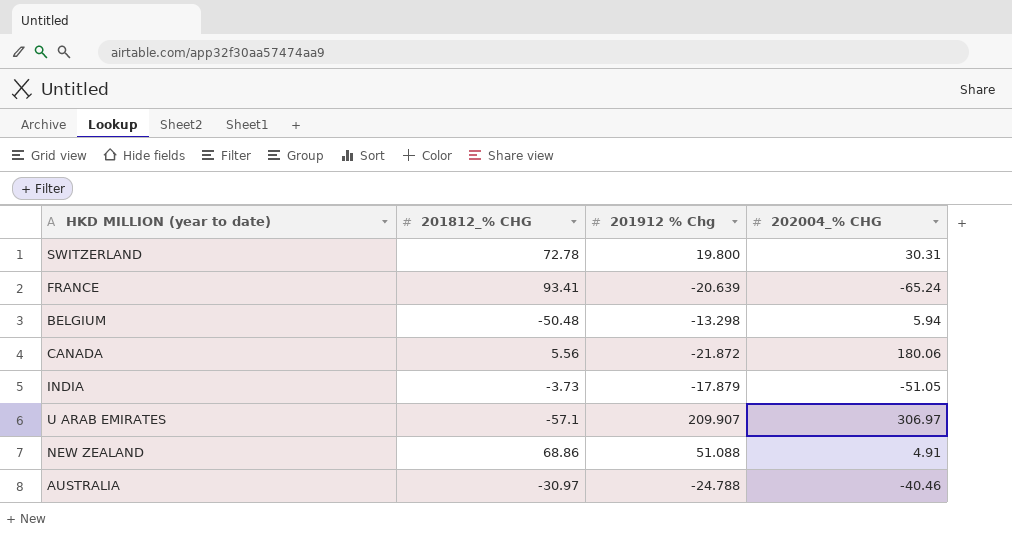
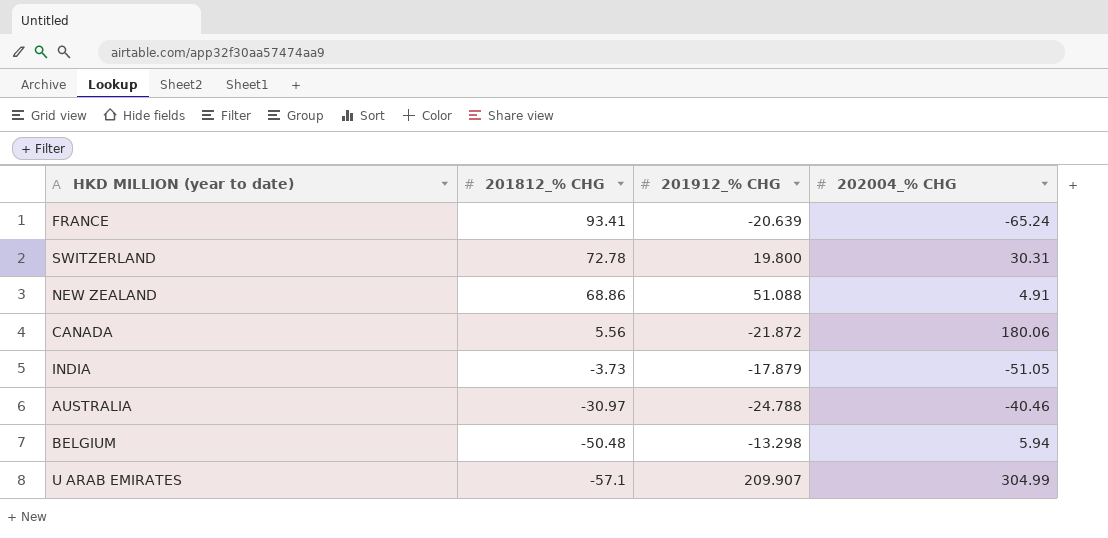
row order: none -> 201812_% CHG descending
column name: 201912 % Chg -> 201912_% CHG
U ARAB EMIRATES | 202004_% CHG: 306.97 -> 304.99

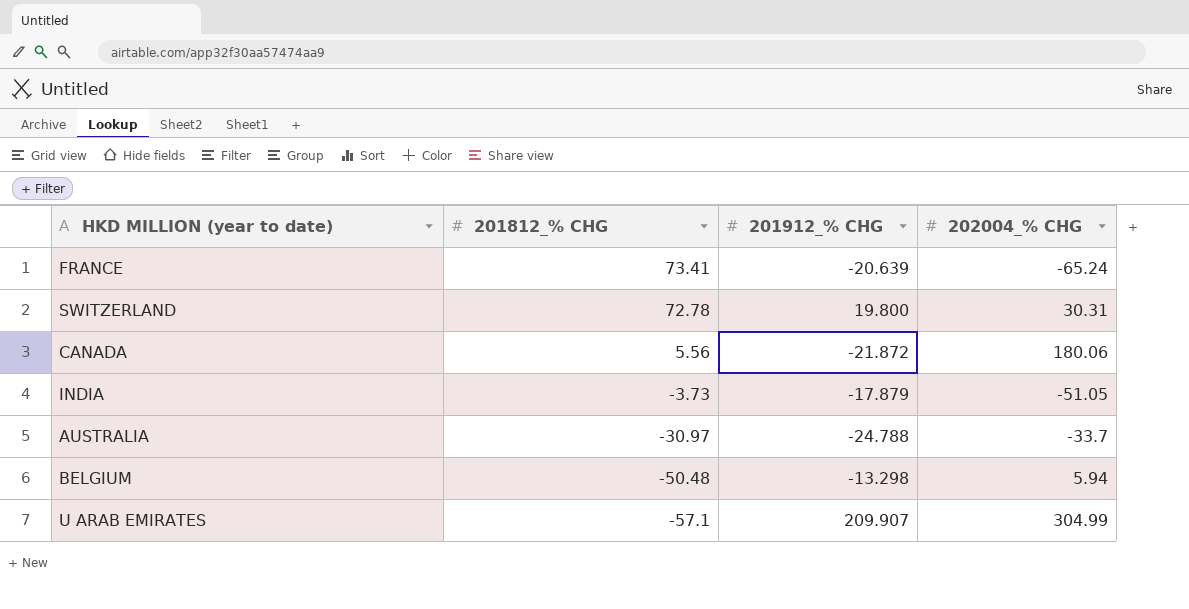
row NEW ZEALAND: 68.86 | 51.088 | 4.91 -> none
FRANCE | 201812_% CHG: 93.41 -> 73.41
AUSTRALIA | 202004_% CHG: -40.46 -> -33.7

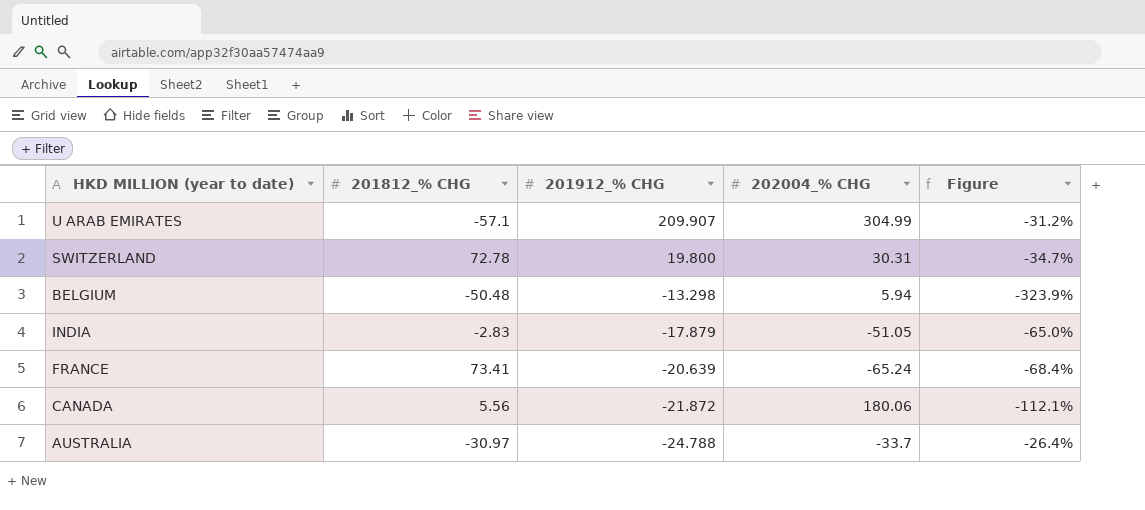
row order: 201812_% CHG descending -> 201912_% CHG descending
column Figure | formula: none -> ([201912_% CHG] - [202004_% CHG]) / [202004_% CHG]
INDIA | 201812_% CHG: -3.73 -> -2.83

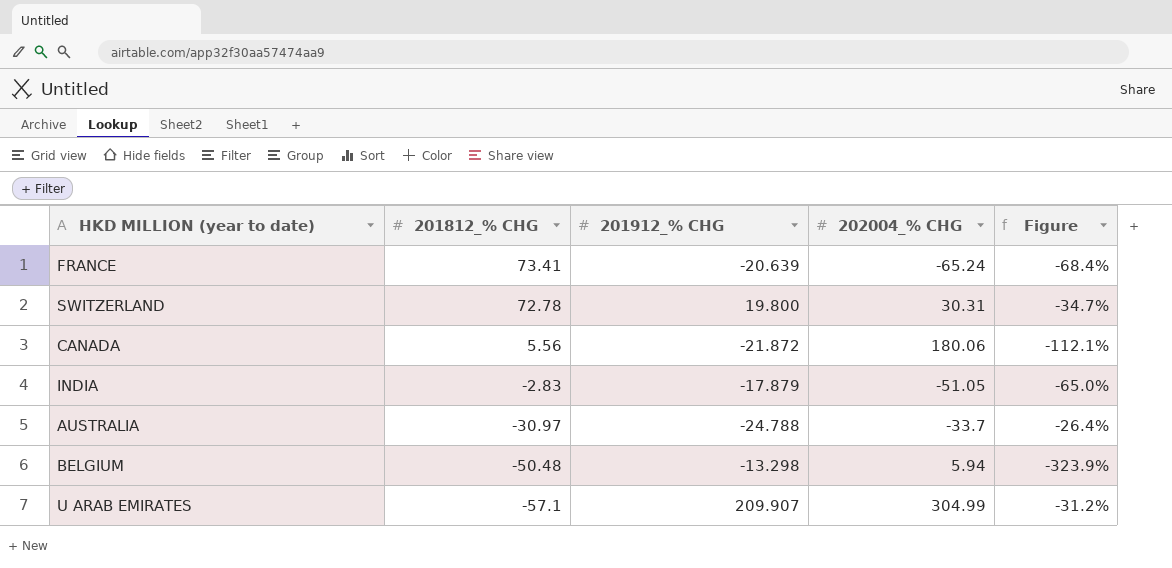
row order: 201912_% CHG descending -> 201812_% CHG descending

